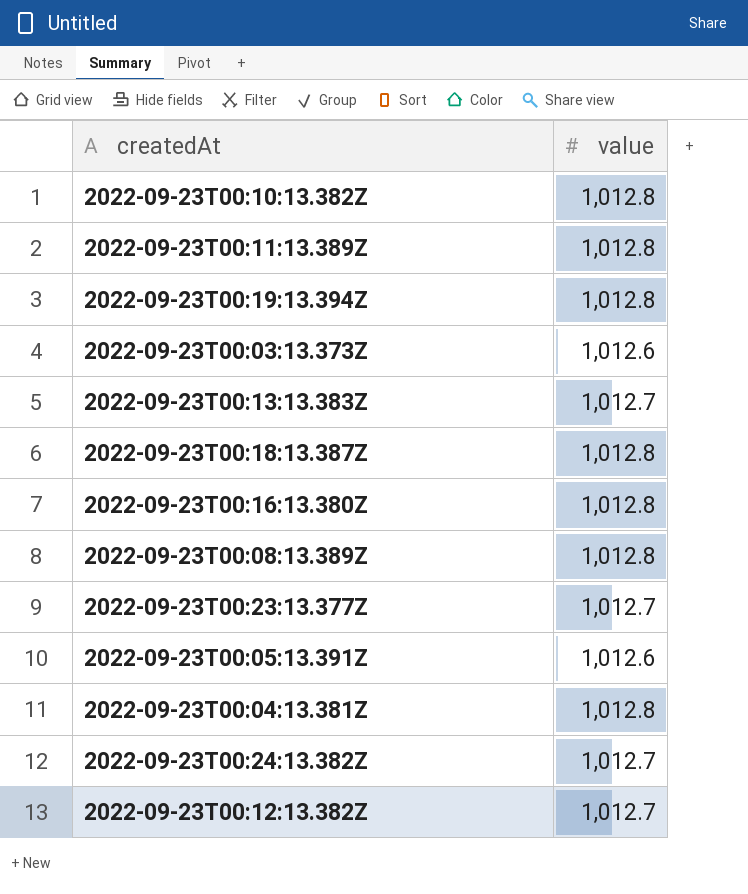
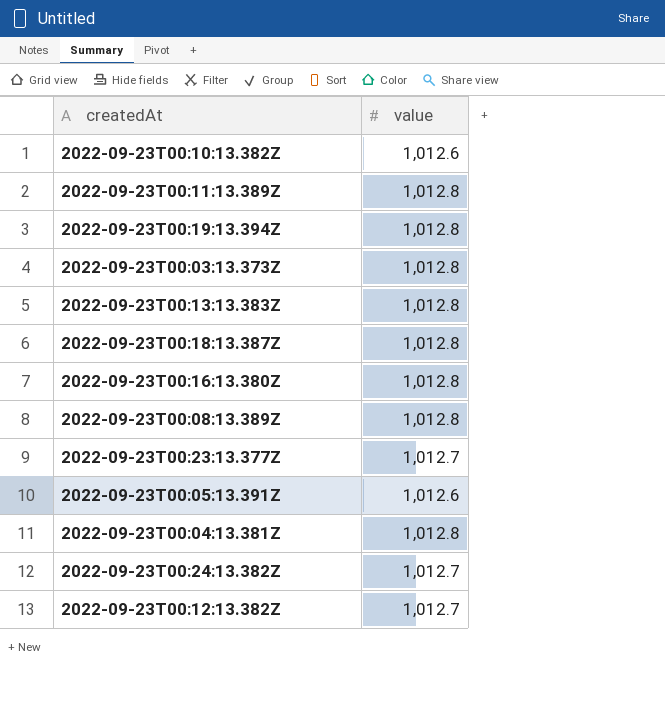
2022-09-23T00:10:13.382Z | value: 1,012.8 -> 1,012.6
2022-09-23T00:03:13.373Z | value: 1,012.6 -> 1,012.8
2022-09-23T00:13:13.383Z | value: 1,012.7 -> 1,012.8

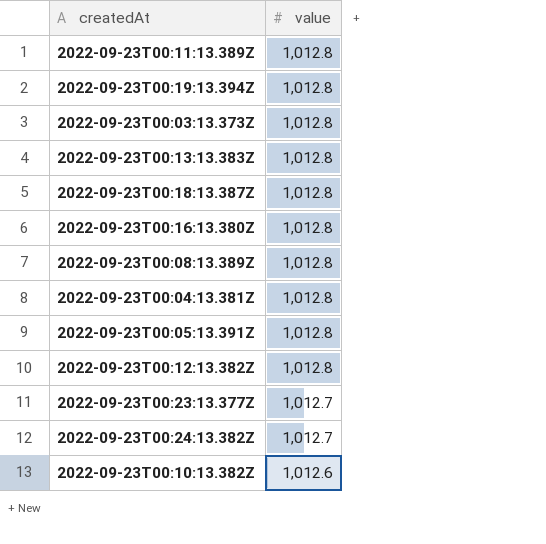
row order: none -> value descending
2022-09-23T00:05:13.391Z | value: 1,012.6 -> 1,012.8
2022-09-23T00:12:13.382Z | value: 1,012.7 -> 1,012.8

